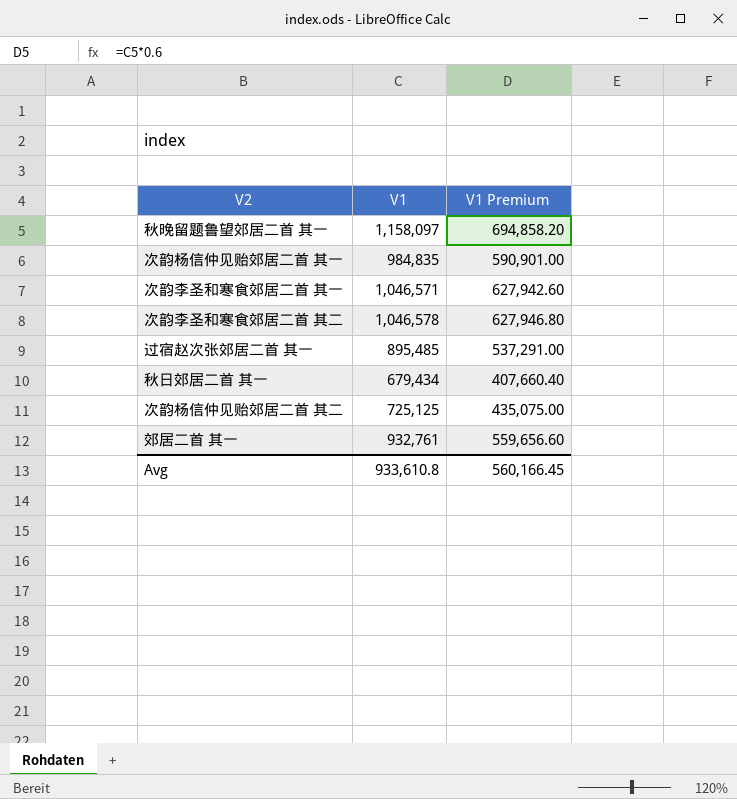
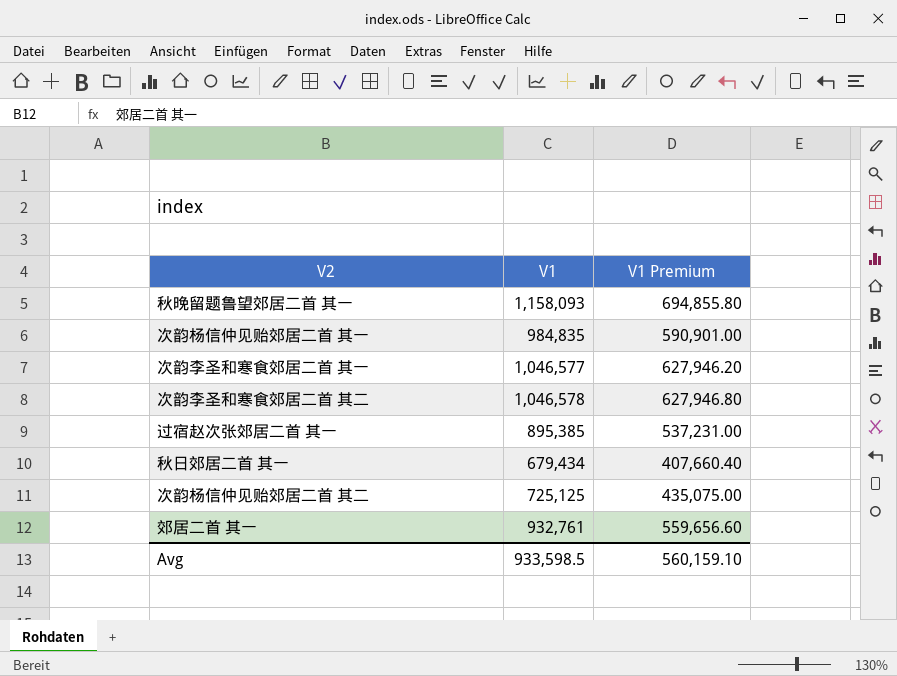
秋晚留题鲁望郊居二首 其一 | V1: 1,158,097 -> 1,158,093
秋晚留题鲁望郊居二首 其一 | V1 Premium: 694,858.20 -> 694,855.80
次韵李圣和寒食郊居二首 其一 | V1: 1,046,571 -> 1,046,577
次韵李圣和寒食郊居二首 其一 | V1 Premium: 627,942.60 -> 627,946.20
过宿赵次张郊居二首 其一 | V1: 895,485 -> 895,385
过宿赵次张郊居二首 其一 | V1 Premium: 537,291.00 -> 537,231.00
Avg | V1: 933,610.8 -> 933,598.5
Avg | V1 Premium: 560,166.45 -> 560,159.10

